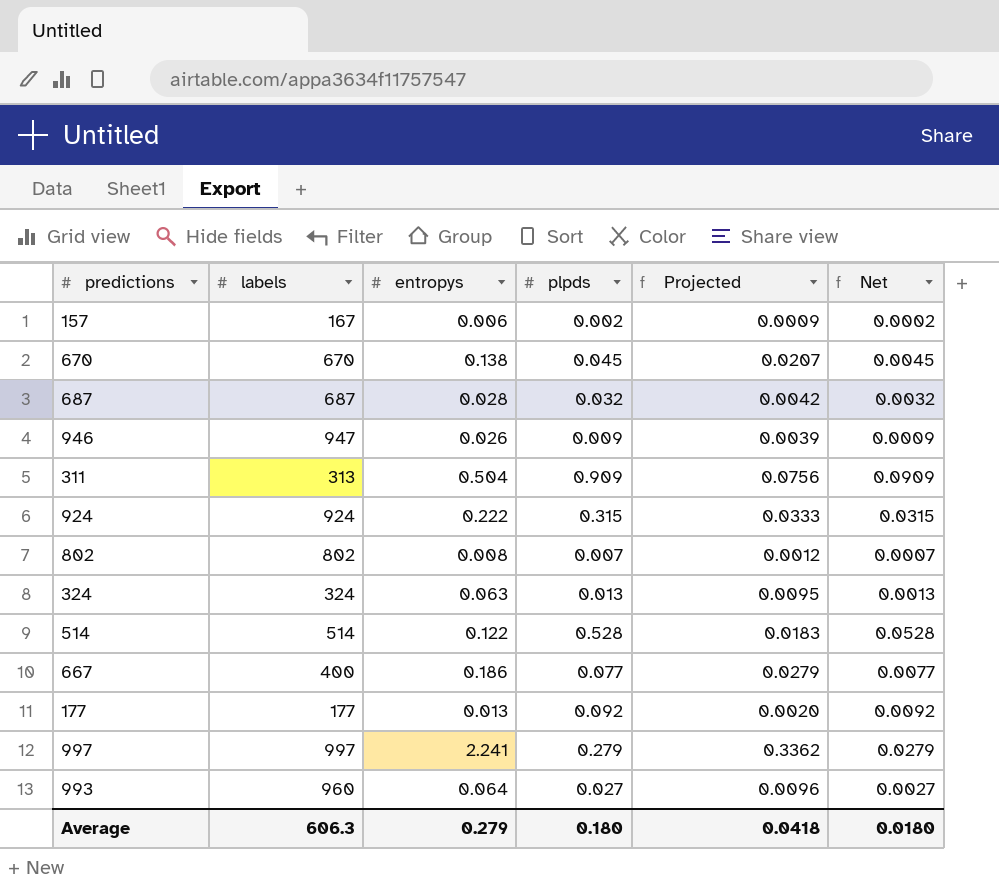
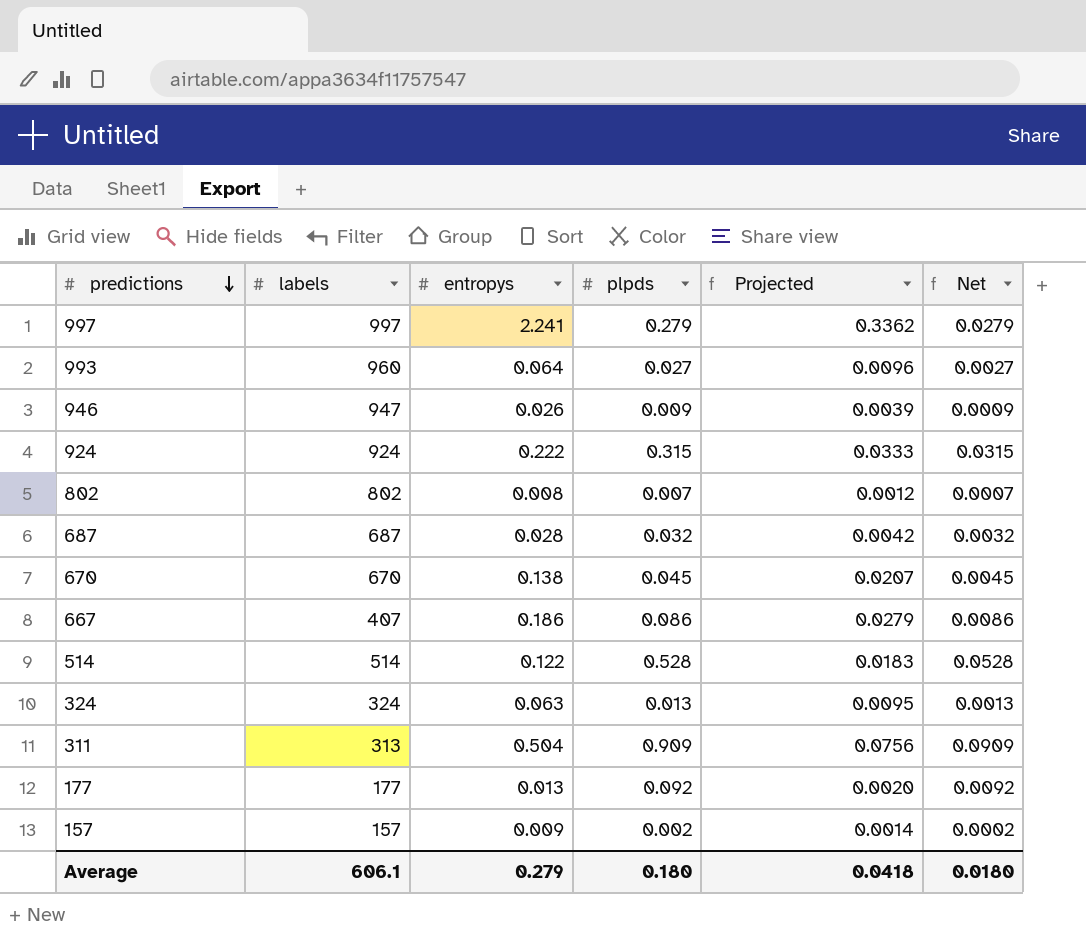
row order: none -> predictions descending
667 | labels: 400 -> 407
667 | plpds: 0.077 -> 0.086
667 | Net: 0.0077 -> 0.0086
157 | labels: 167 -> 157
157 | entropys: 0.006 -> 0.009
157 | Projected: 0.0009 -> 0.0014
Average | labels: 606.3 -> 606.1

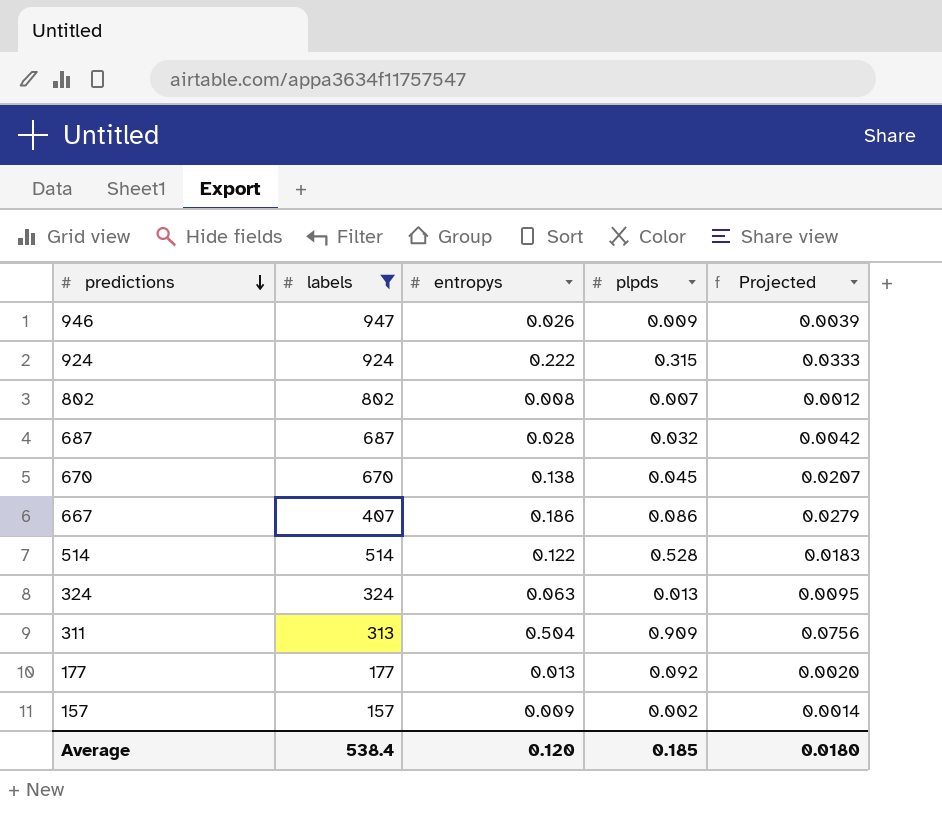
filter: none -> labels <= 947
column Net | formula: [plpds] * 0.1 -> none
Average | labels: 606.1 -> 538.4
Average | entropys: 0.279 -> 0.120
Average | plpds: 0.180 -> 0.185
Average | Projected: 0.0418 -> 0.0180

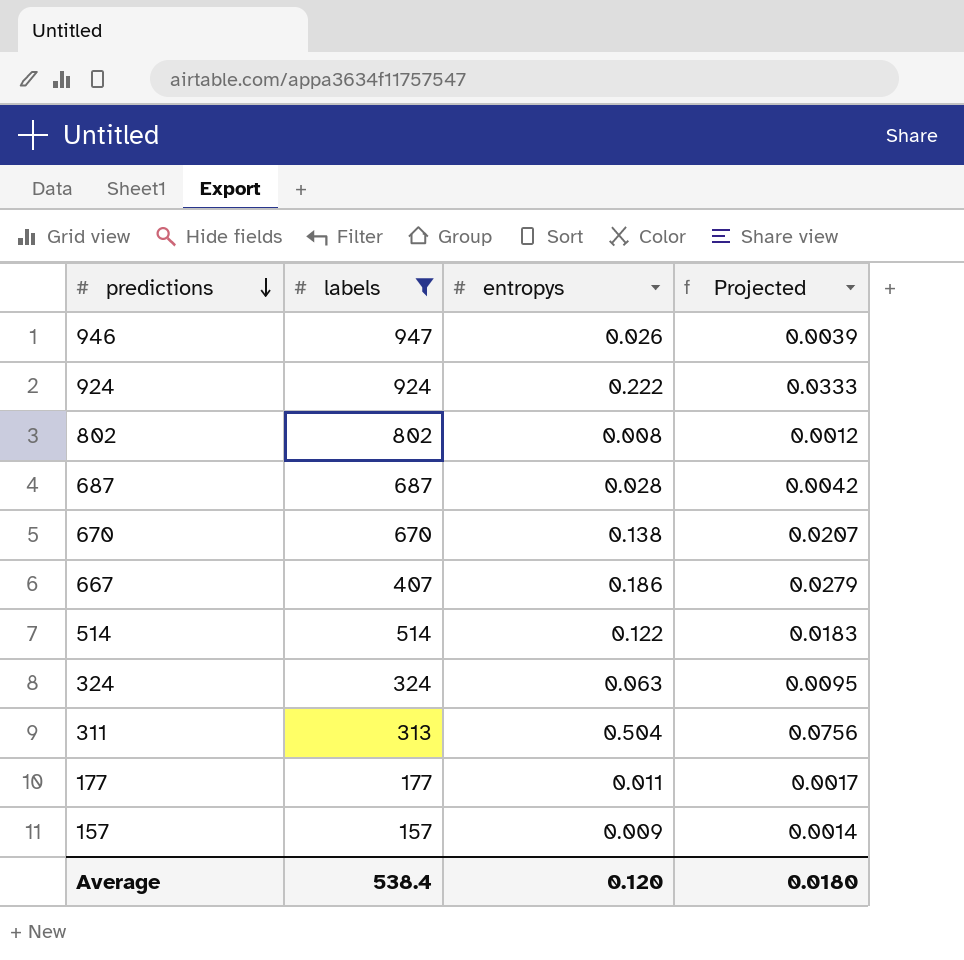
column plpds | position: 4 -> none
177 | entropys: 0.013 -> 0.011
177 | Projected: 0.0020 -> 0.0017

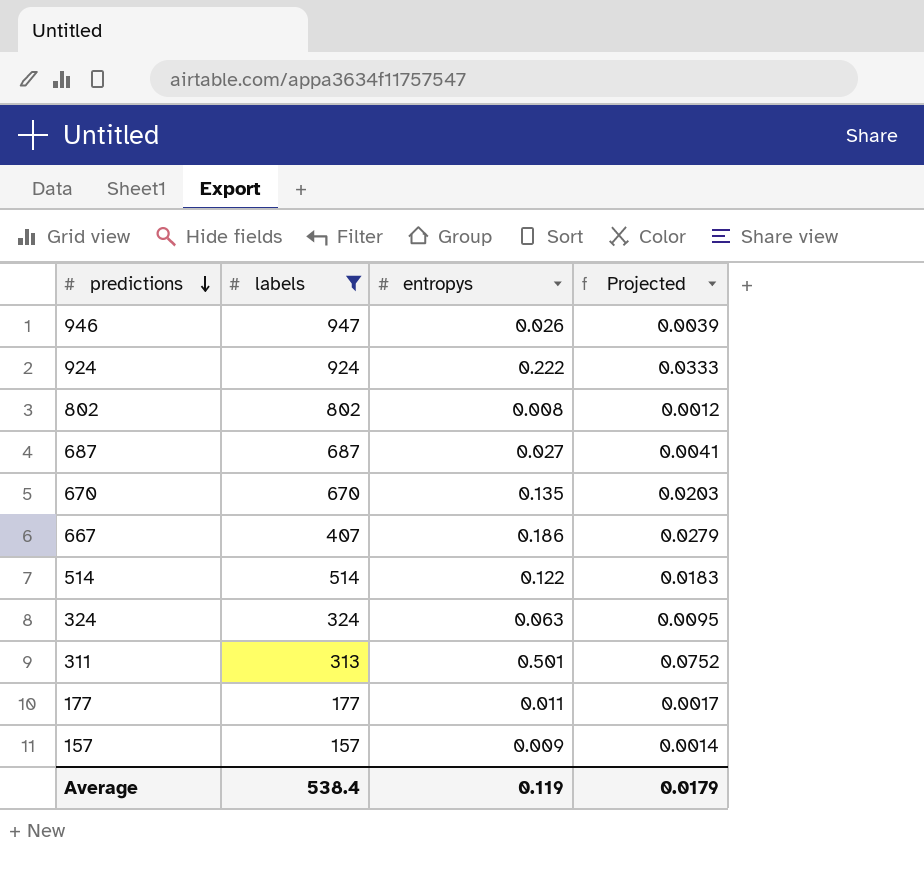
687 | entropys: 0.028 -> 0.027
687 | Projected: 0.0042 -> 0.0041
670 | entropys: 0.138 -> 0.135
670 | Projected: 0.0207 -> 0.0203
311 | entropys: 0.504 -> 0.501
311 | Projected: 0.0756 -> 0.0752
Average | entropys: 0.120 -> 0.119
Average | Projected: 0.0180 -> 0.0179

